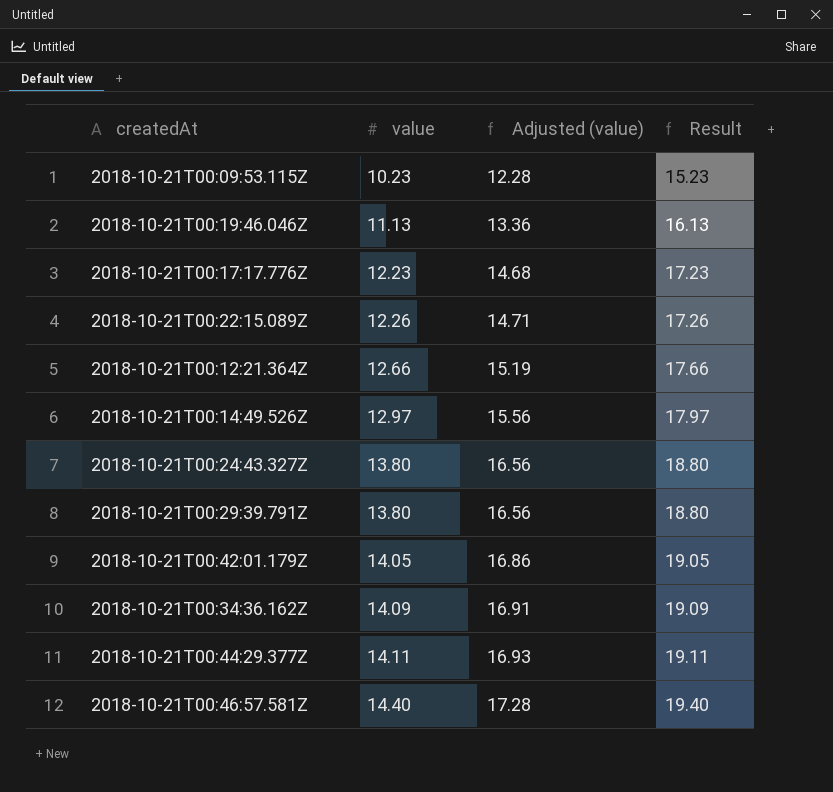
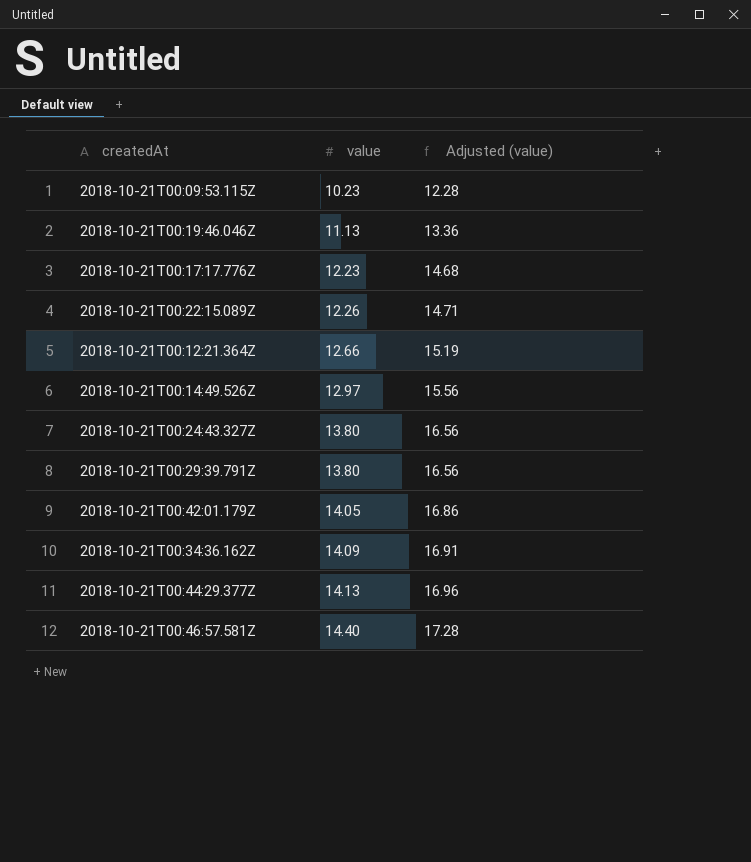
column Result | formula: [value] + 5 -> none
2018-10-21T00:44:29.377Z | value: 14.11 -> 14.13
2018-10-21T00:44:29.377Z | Adjusted (value): 16.93 -> 16.96

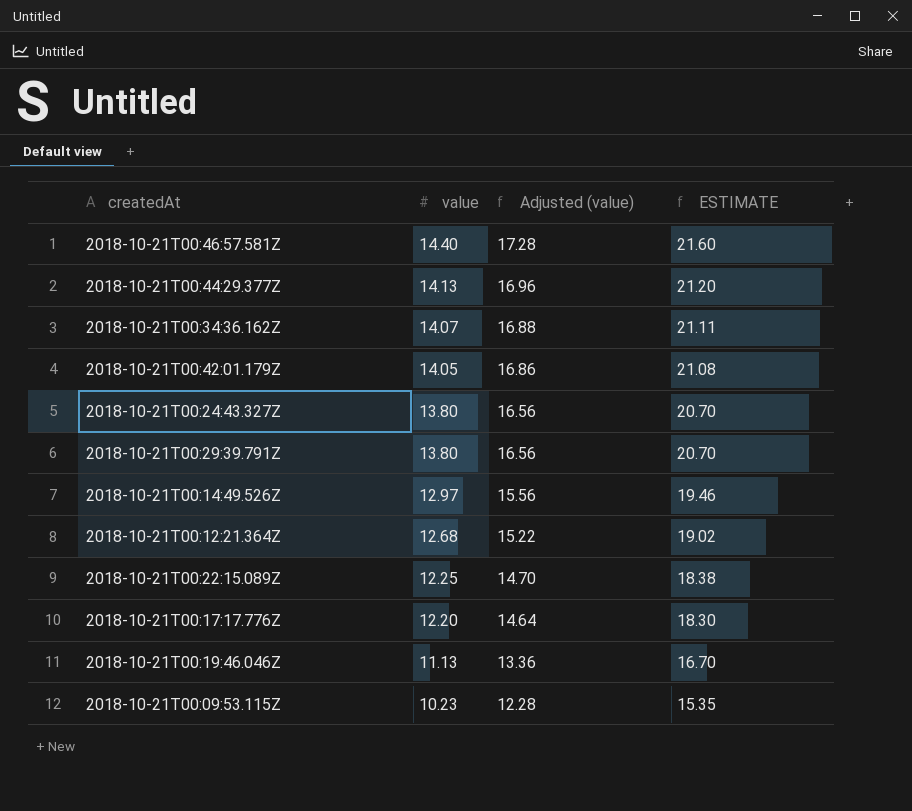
row order: value ascending -> value descending
column ESTIMATE | formula: none -> [value] * 1.5
2018-10-21T00:34:36.162Z | value: 14.09 -> 14.07
2018-10-21T00:34:36.162Z | Adjusted (value): 16.91 -> 16.88
2018-10-21T00:12:21.364Z | value: 12.66 -> 12.68
2018-10-21T00:12:21.364Z | Adjusted (value): 15.19 -> 15.22
2018-10-21T00:22:15.089Z | value: 12.26 -> 12.25
2018-10-21T00:22:15.089Z | Adjusted (value): 14.71 -> 14.70
2018-10-21T00:17:17.776Z | value: 12.23 -> 12.20
2018-10-21T00:17:17.776Z | Adjusted (value): 14.68 -> 14.64

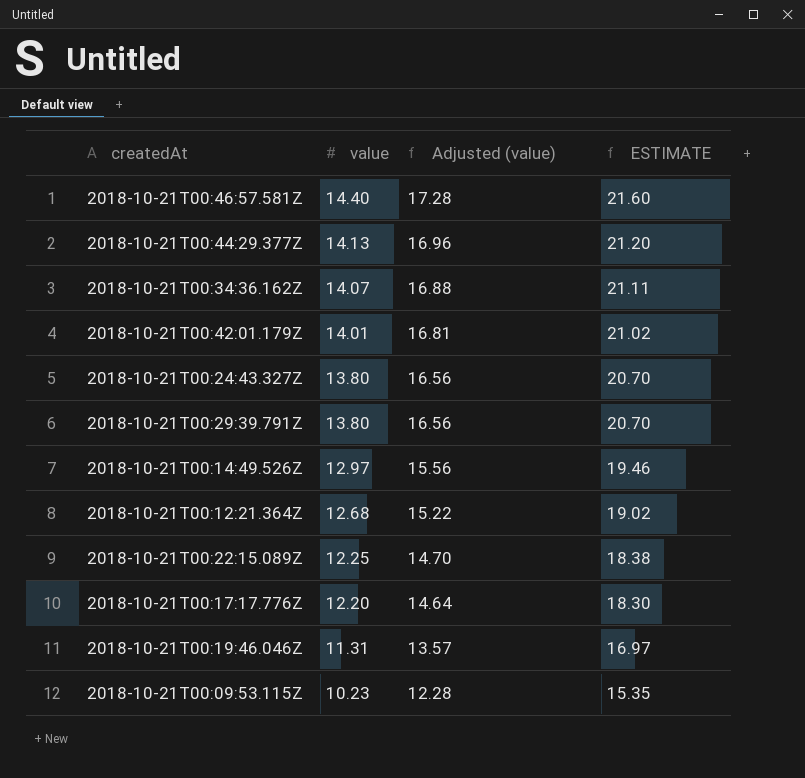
2018-10-21T00:42:01.179Z | value: 14.05 -> 14.01
2018-10-21T00:42:01.179Z | Adjusted (value): 16.86 -> 16.81
2018-10-21T00:42:01.179Z | ESTIMATE: 21.08 -> 21.02
2018-10-21T00:19:46.046Z | value: 11.13 -> 11.31
2018-10-21T00:19:46.046Z | Adjusted (value): 13.36 -> 13.57
2018-10-21T00:19:46.046Z | ESTIMATE: 16.70 -> 16.97

